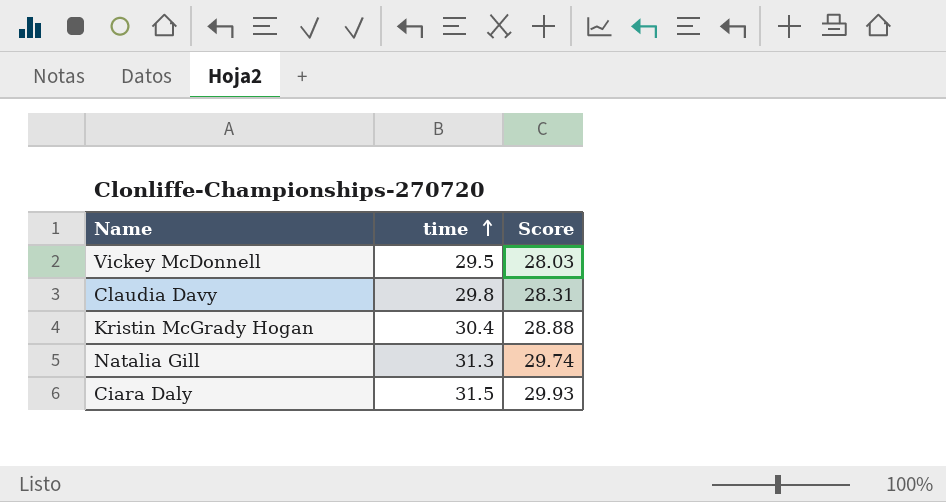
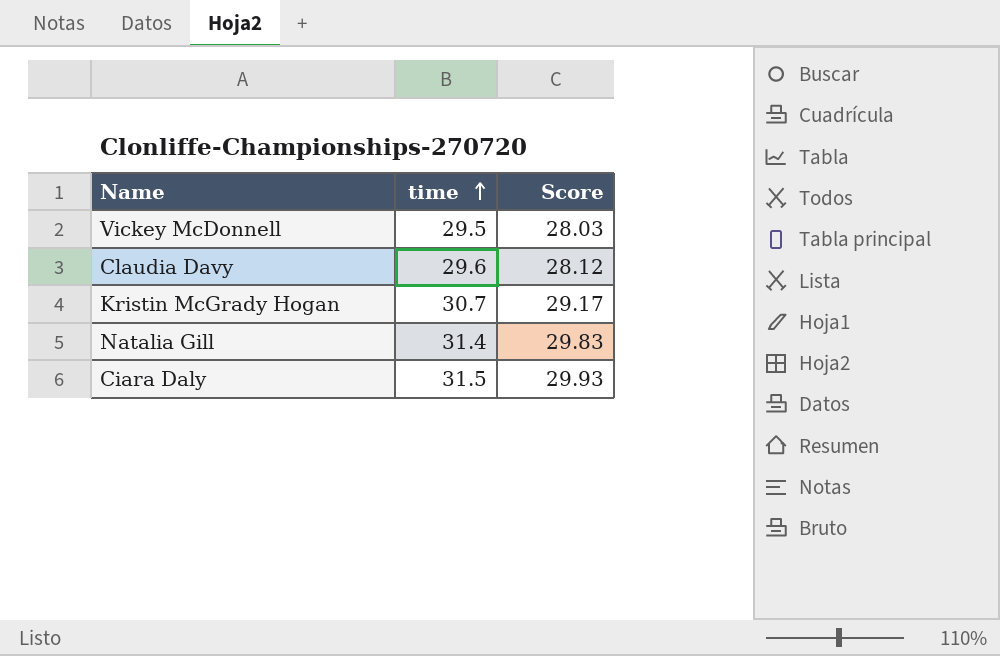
Claudia Davy | time: 29.8 -> 29.6
Claudia Davy | Score: 28.31 -> 28.12
Kristin McGrady Hogan | time: 30.4 -> 30.7
Kristin McGrady Hogan | Score: 28.88 -> 29.17
Natalia Gill | time: 31.3 -> 31.4
Natalia Gill | Score: 29.74 -> 29.83

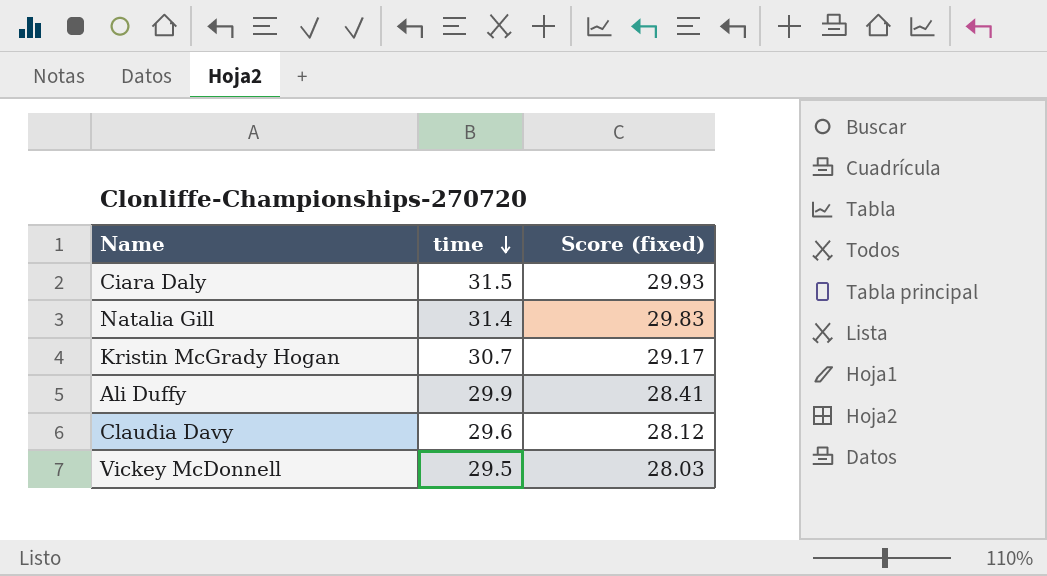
row order: time ascending -> time descending
column name: Score -> Score (fixed)
row Ali Duffy: none -> 29.9 | 28.41

